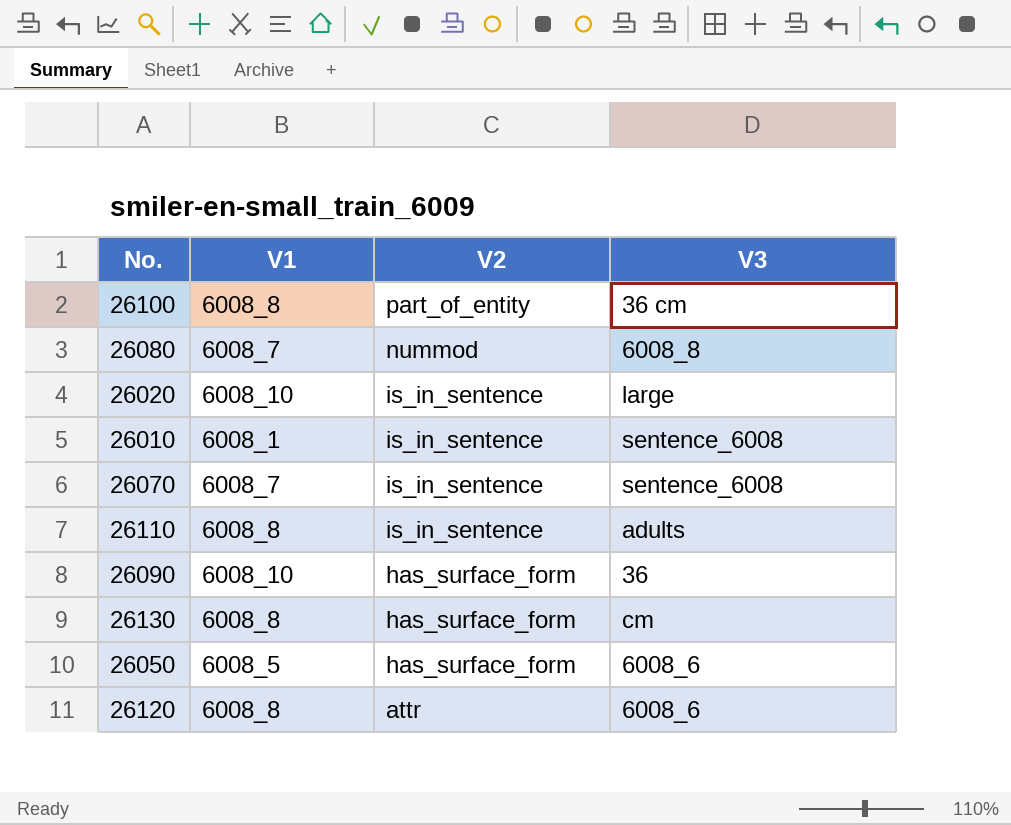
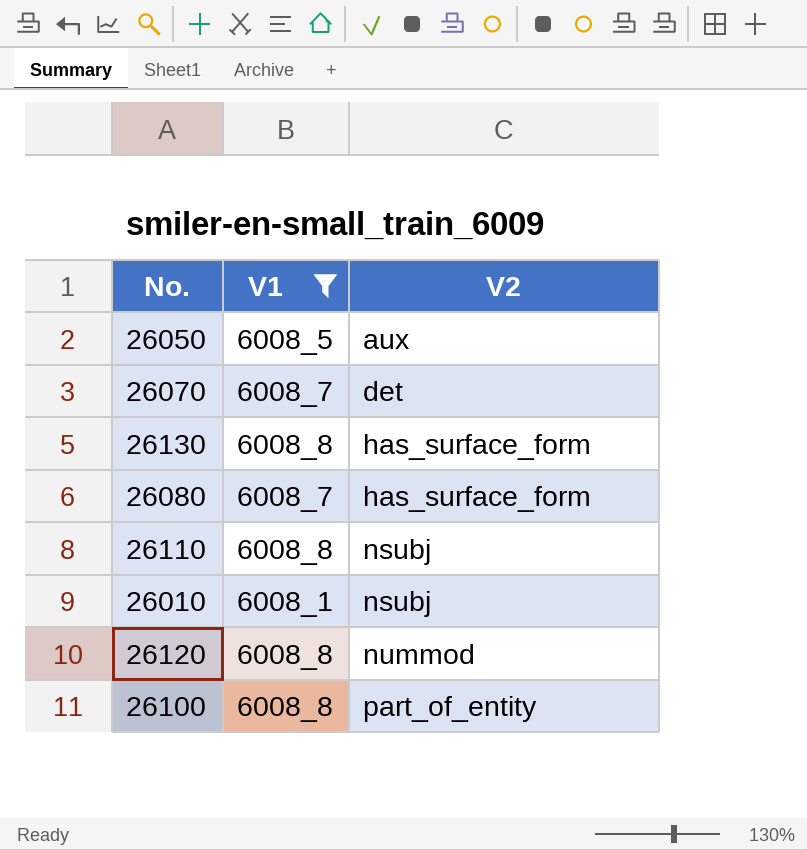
filter: none -> V1 != 6008_10
row order: V2 descending -> V2 ascending
column V3 | position: 4 -> none
26050 | V2: has_surface_form -> aux
26070 | V2: is_in_sentence -> det
26080 | V2: nummod -> has_surface_form
26110 | V2: is_in_sentence -> nsubj
26010 | V2: is_in_sentence -> nsubj
26120 | V2: attr -> nummod

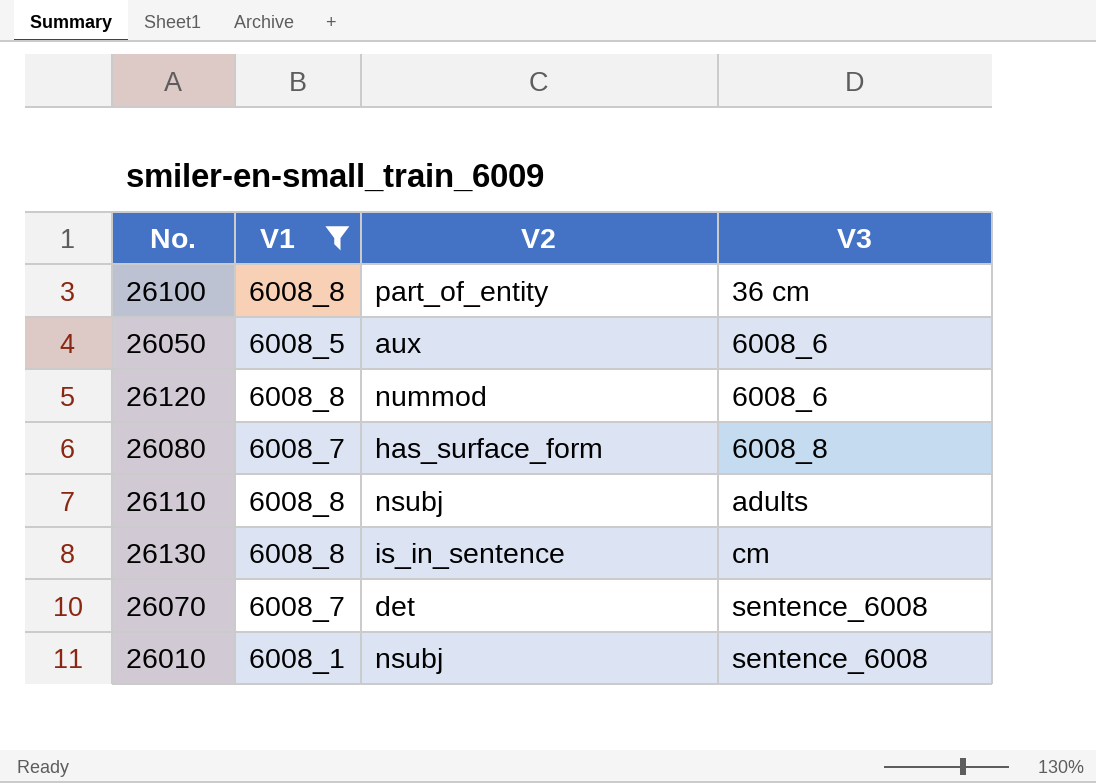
row order: V2 ascending -> V3 ascending
column V3 | position: none -> 4
26130 | V2: has_surface_form -> is_in_sentence

